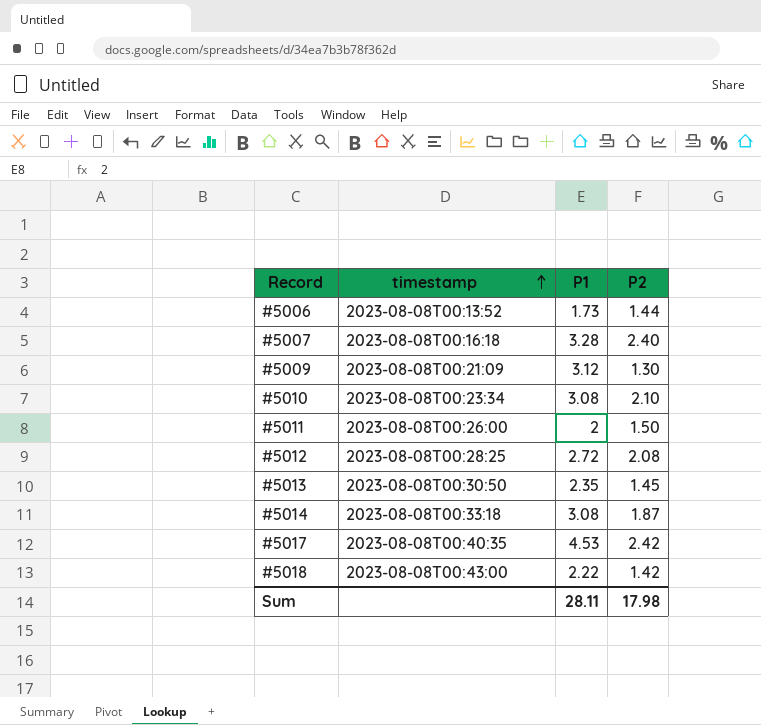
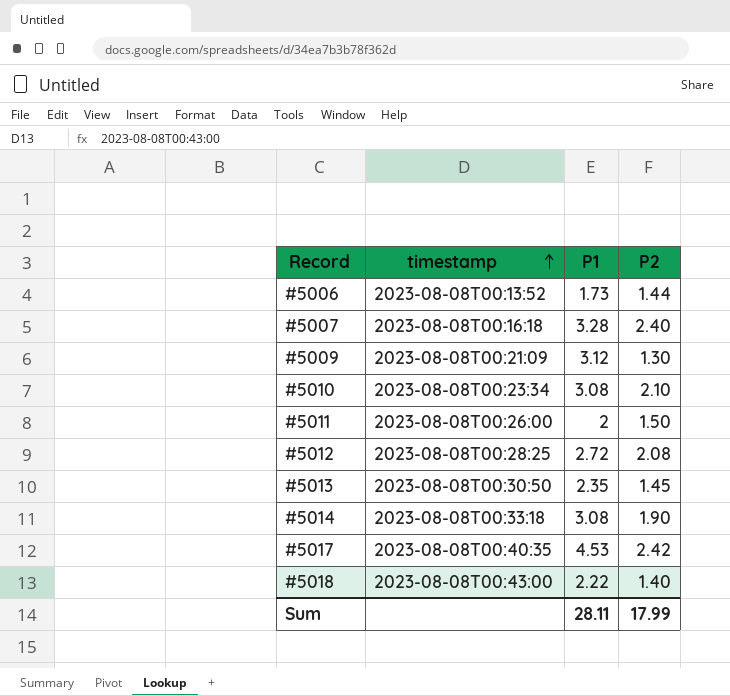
#5014 | P2: 1.87 -> 1.90
#5018 | P2: 1.42 -> 1.40
Sum | P2: 17.98 -> 17.99

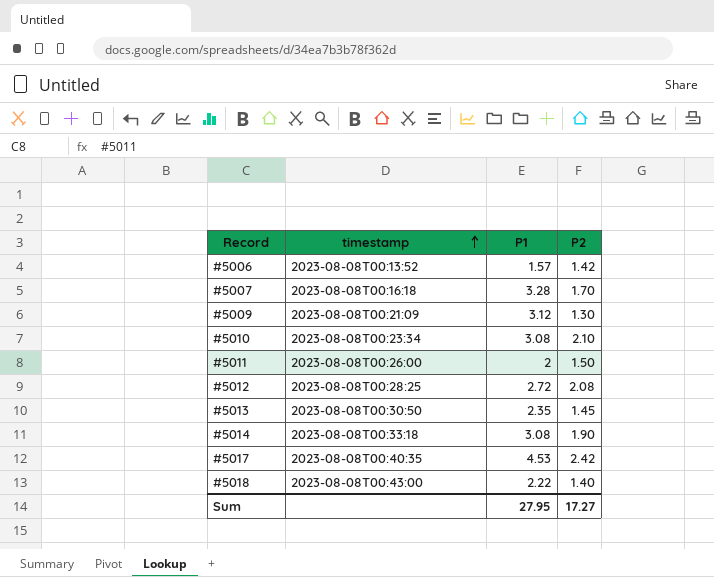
#5006 | P1: 1.73 -> 1.57
#5006 | P2: 1.44 -> 1.42
#5007 | P2: 2.40 -> 1.70
Sum | P1: 28.11 -> 27.95
Sum | P2: 17.99 -> 17.27

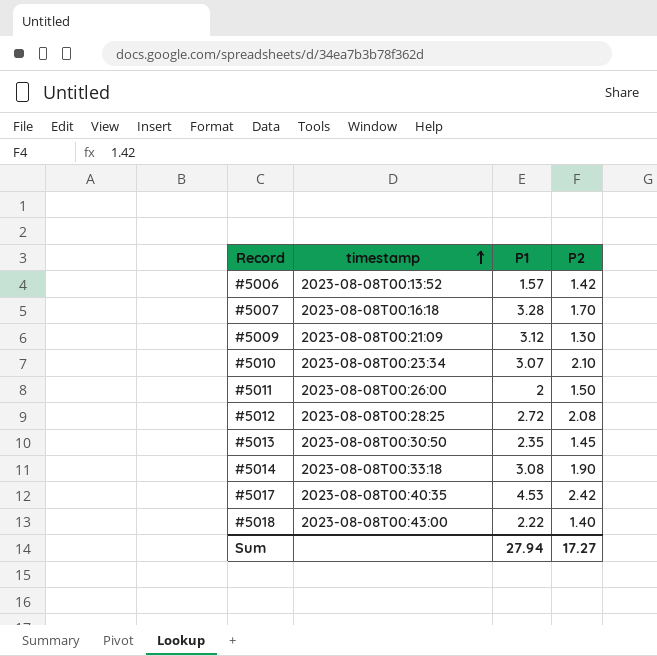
#5010 | P1: 3.08 -> 3.07
Sum | P1: 27.95 -> 27.94

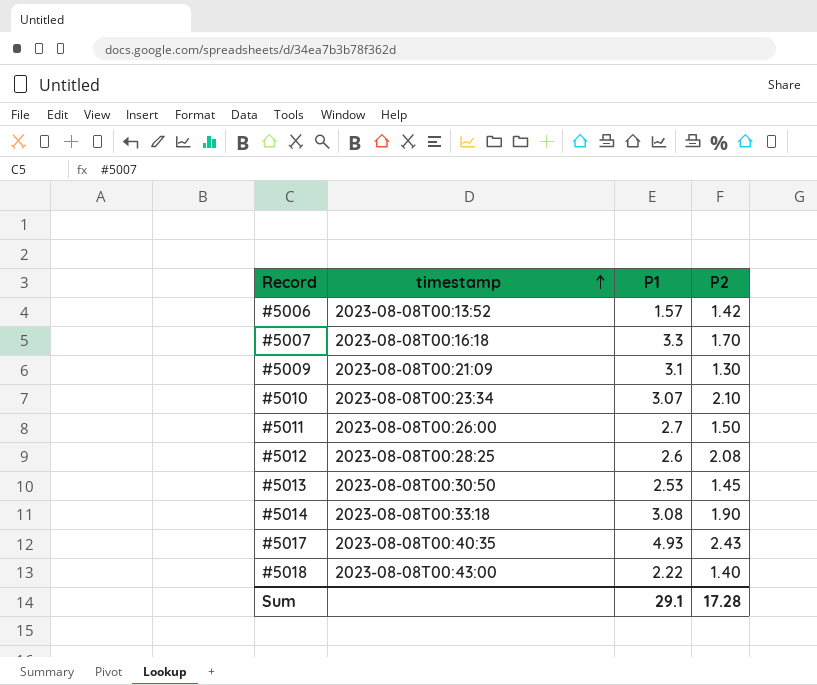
#5007 | P1: 3.28 -> 3.3
#5009 | P1: 3.12 -> 3.1
#5011 | P1: 2 -> 2.7
#5012 | P1: 2.72 -> 2.6
#5013 | P1: 2.35 -> 2.53
#5017 | P1: 4.53 -> 4.93
#5017 | P2: 2.42 -> 2.43
Sum | P1: 27.94 -> 29.1
Sum | P2: 17.27 -> 17.28

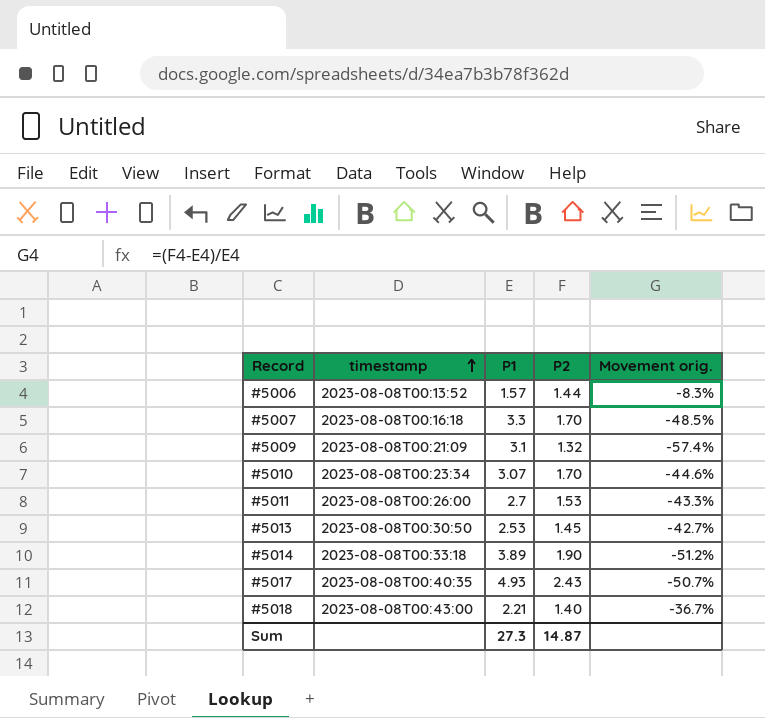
column Movement orig. | formula: none -> ([P2] - [P1]) / [P1]
row #5012: 2023-08-08T00:28:25 | 2.6 | 2.08 -> none
#5006 | P2: 1.42 -> 1.44
#5009 | P2: 1.30 -> 1.32
#5010 | P2: 2.10 -> 1.70
#5011 | P2: 1.50 -> 1.53
#5014 | P1: 3.08 -> 3.89
#5018 | P1: 2.22 -> 2.21
Sum | P1: 29.1 -> 27.3
Sum | P2: 17.28 -> 14.87

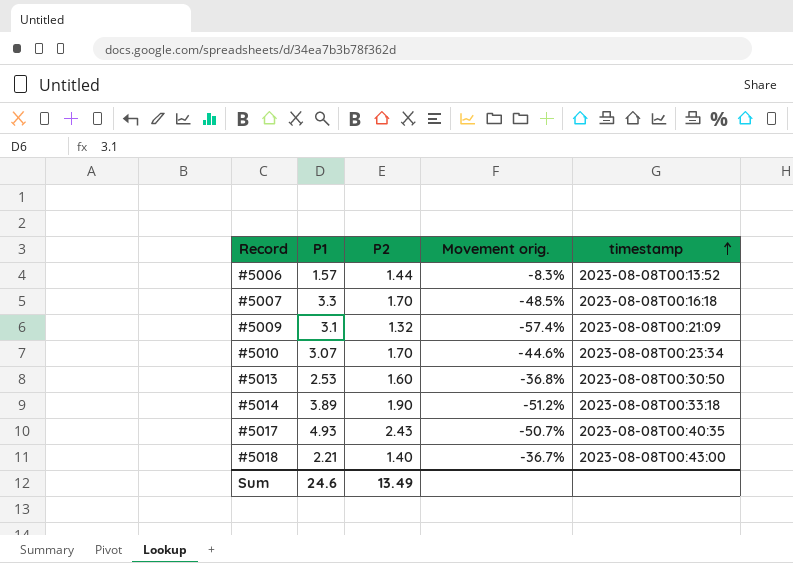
column timestamp | position: 2 -> 5
row #5011: 2023-08-08T00:26:00 | 2.7 | 1.53 | -43.3% -> none
#5013 | P2: 1.45 -> 1.60
#5013 | Movement orig.: -42.7% -> -36.8%
Sum | P1: 27.3 -> 24.6
Sum | P2: 14.87 -> 13.49

